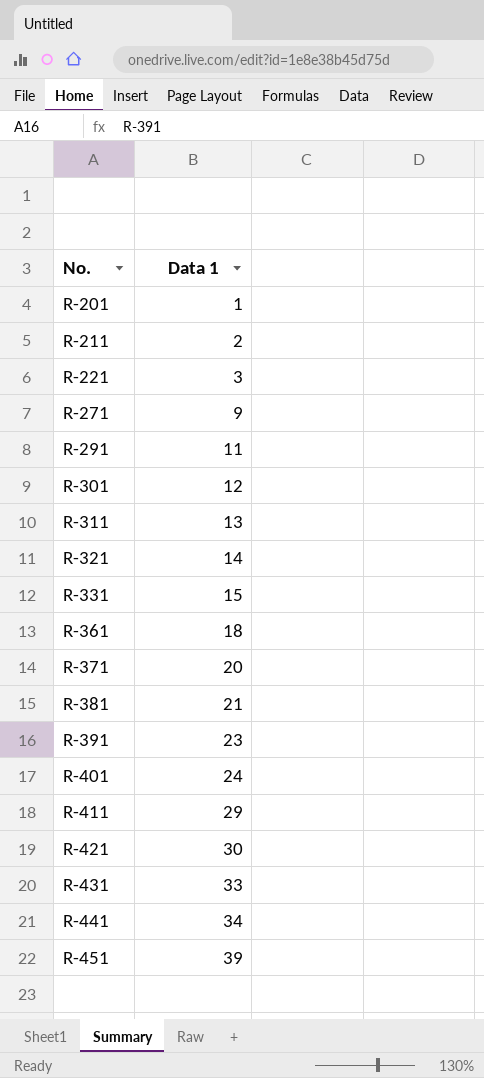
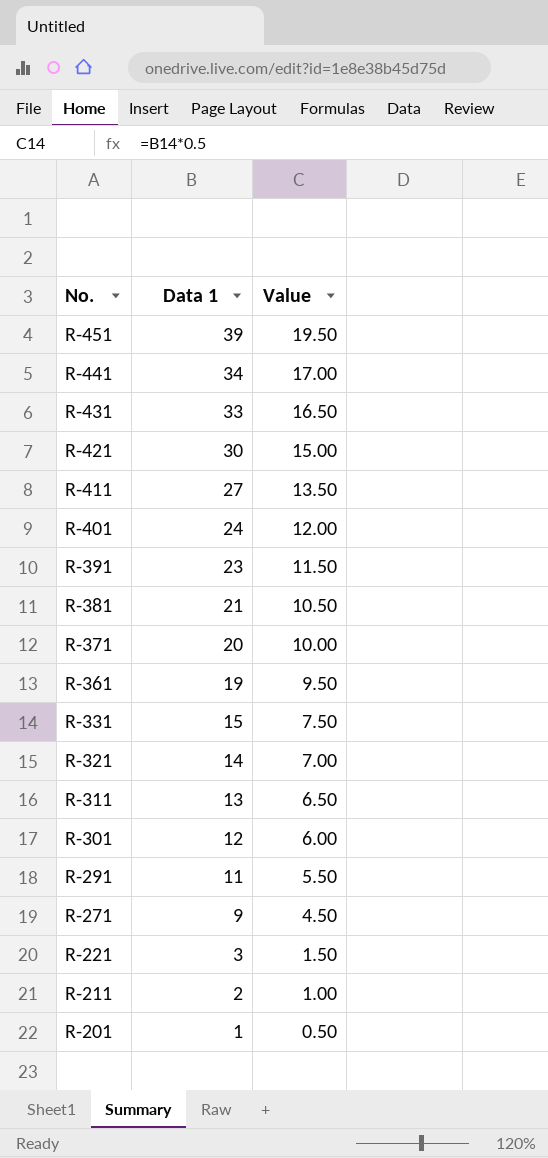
row order: No. ascending -> No. descending
column Value | formula: none -> [Data 1] * 0.5
R-411 | Data 1: 29 -> 27
R-361 | Data 1: 18 -> 19

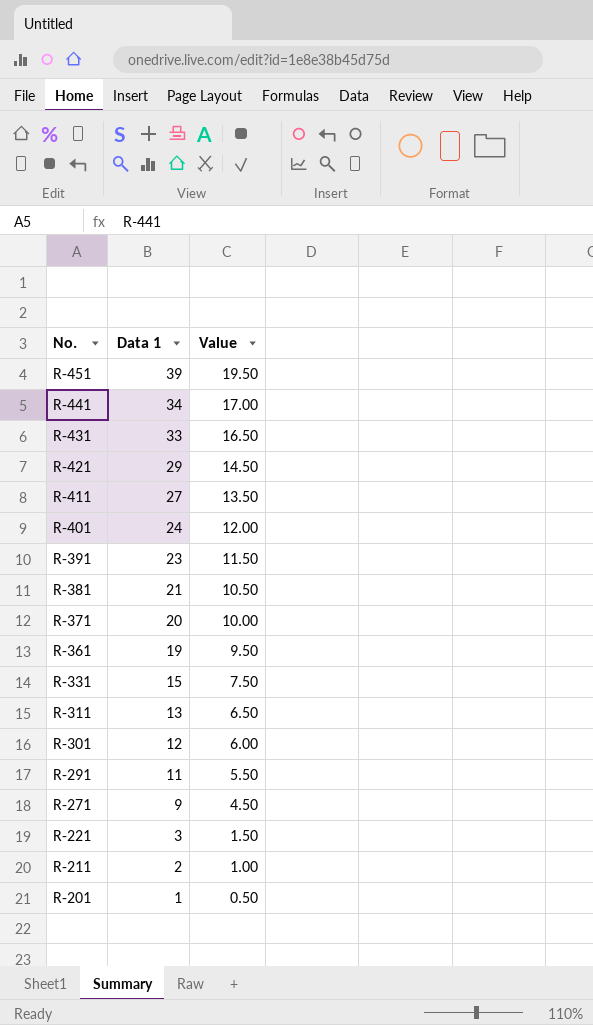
row R-321: 14 | 7.00 -> none
R-421 | Data 1: 30 -> 29
R-421 | Value: 15.00 -> 14.50

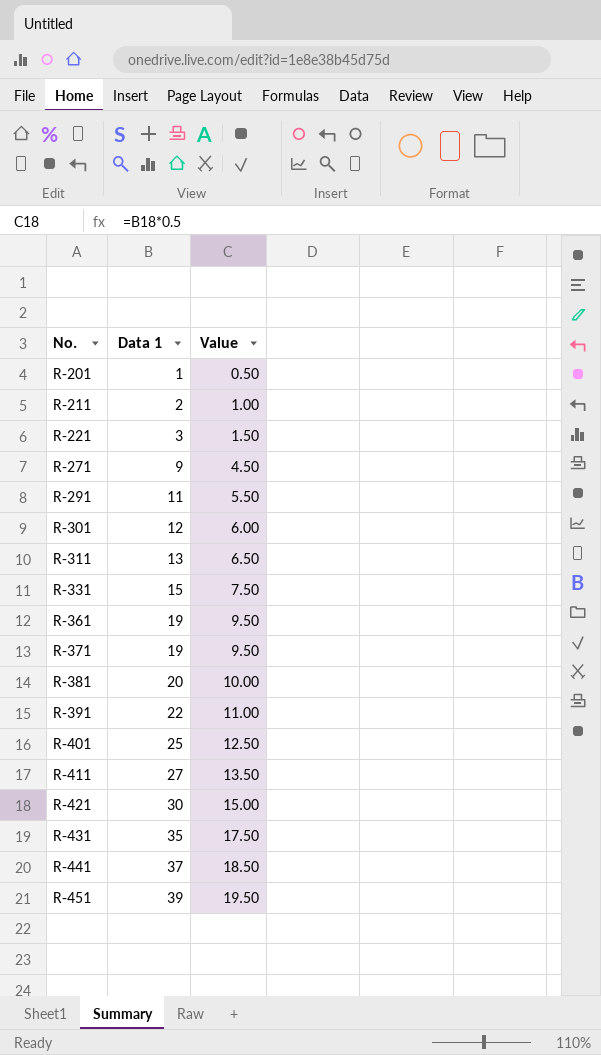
row order: No. descending -> No. ascending
R-371 | Data 1: 20 -> 19
R-371 | Value: 10.00 -> 9.50
R-381 | Data 1: 21 -> 20
R-381 | Value: 10.50 -> 10.00
R-391 | Data 1: 23 -> 22
R-391 | Value: 11.50 -> 11.00
R-401 | Data 1: 24 -> 25
R-401 | Value: 12.00 -> 12.50
R-421 | Data 1: 29 -> 30
R-421 | Value: 14.50 -> 15.00
R-431 | Data 1: 33 -> 35
R-431 | Value: 16.50 -> 17.50
R-441 | Data 1: 34 -> 37
R-441 | Value: 17.00 -> 18.50

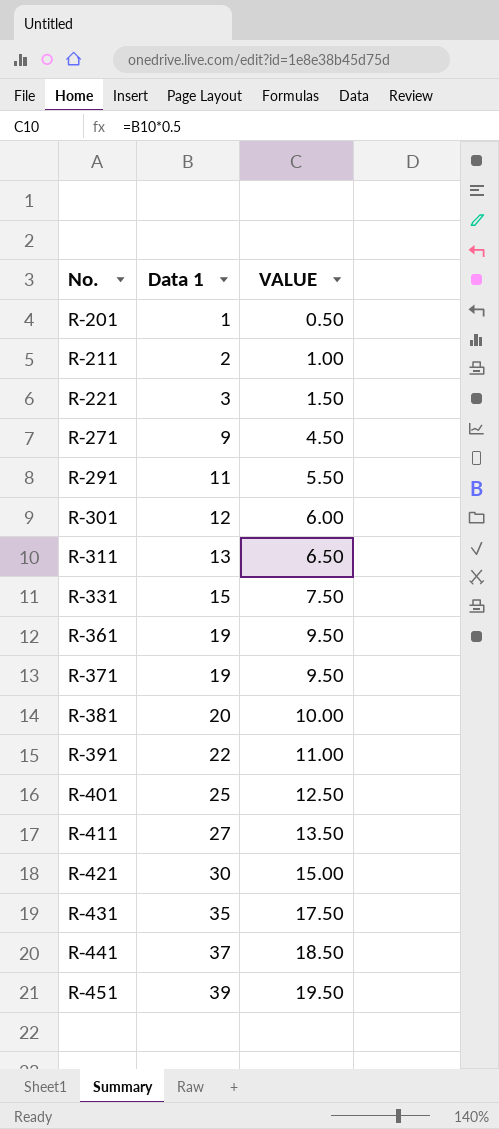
column name: Value -> VALUE

